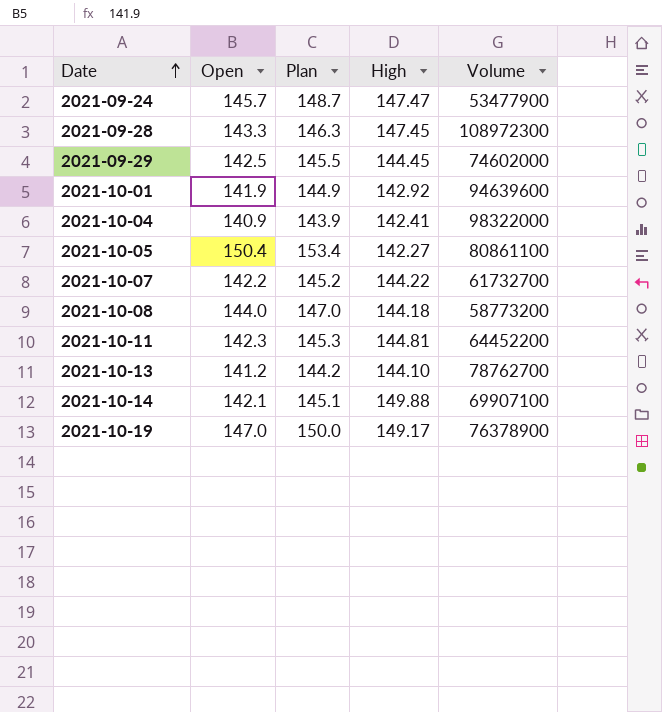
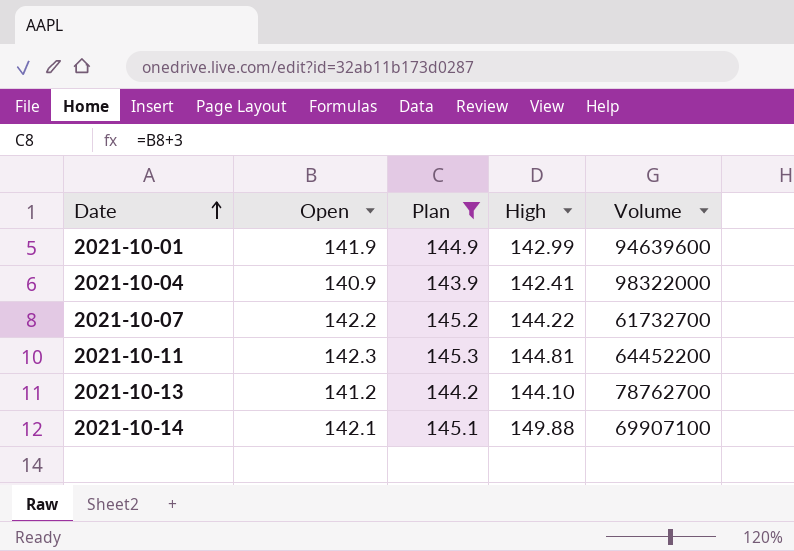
filter: none -> Plan <= 145.3
2021-10-01 | High: 142.92 -> 142.99

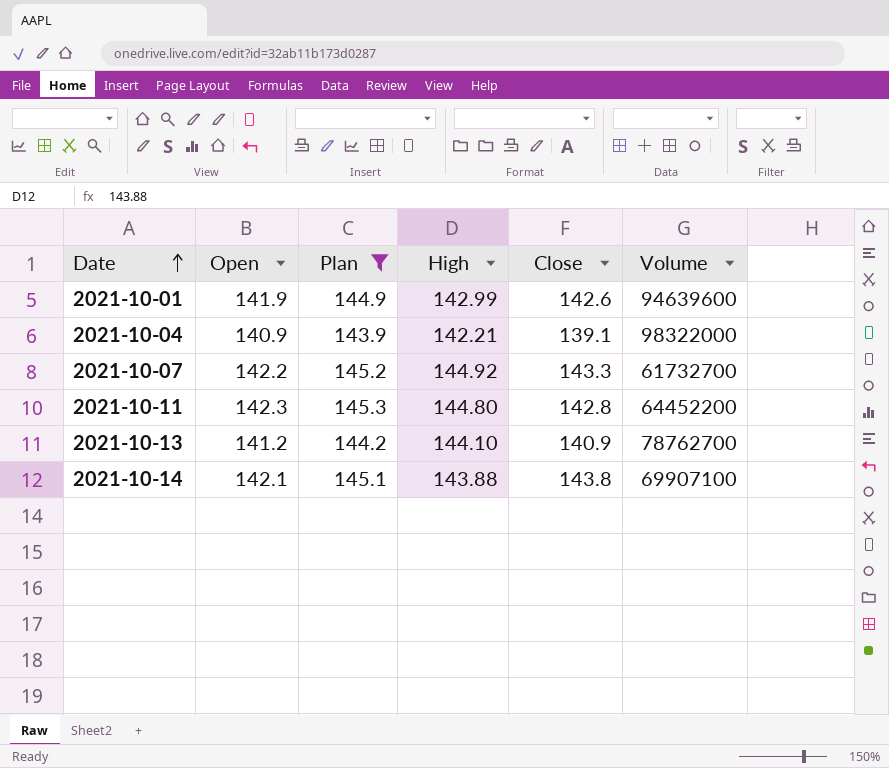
column Close | position: none -> 5
2021-10-04 | High: 142.41 -> 142.21
2021-10-07 | High: 144.22 -> 144.92
2021-10-11 | High: 144.81 -> 144.80
2021-10-14 | High: 149.88 -> 143.88

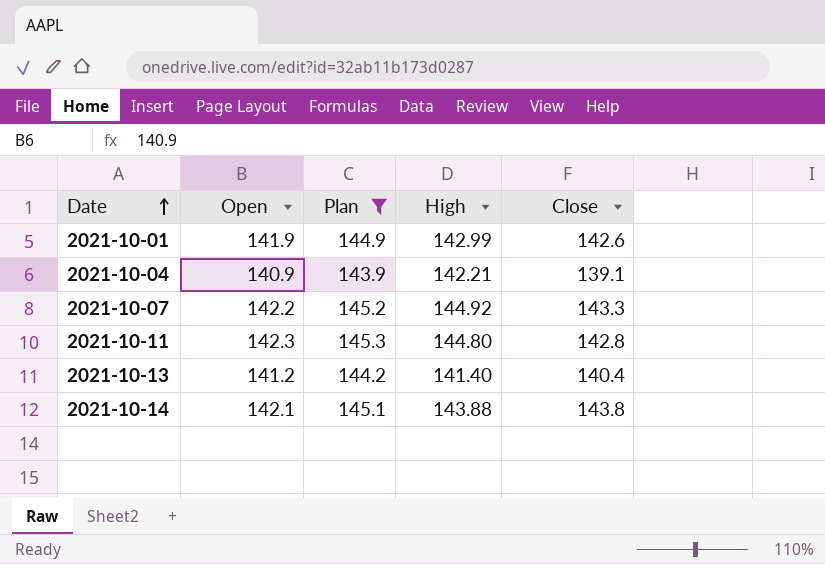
column Volume | position: 6 -> none
2021-10-13 | High: 144.10 -> 141.40
2021-10-13 | Close: 140.9 -> 140.4

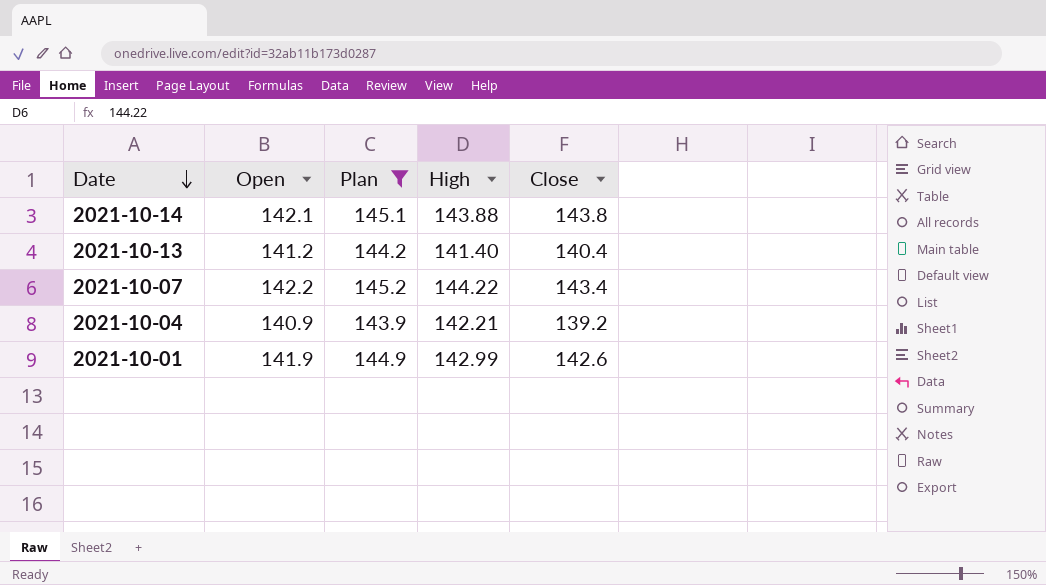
row order: Date ascending -> Date descending
row 2021-10-11: 142.3 | 145.3 | 144.80 | 142.8 -> none
2021-10-07 | High: 144.92 -> 144.22
2021-10-07 | Close: 143.3 -> 143.4
2021-10-04 | Close: 139.1 -> 139.2

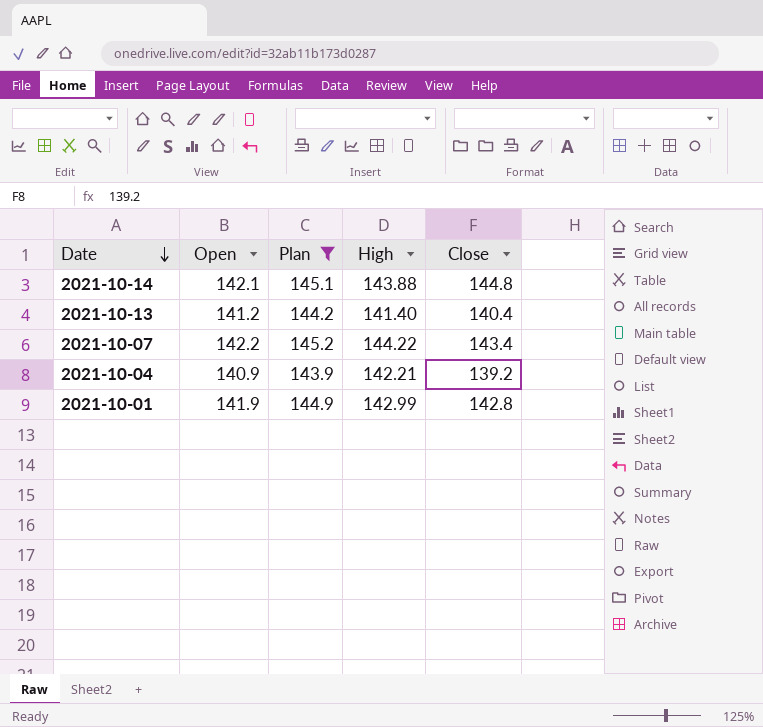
2021-10-14 | Close: 143.8 -> 144.8
2021-10-01 | Close: 142.6 -> 142.8

